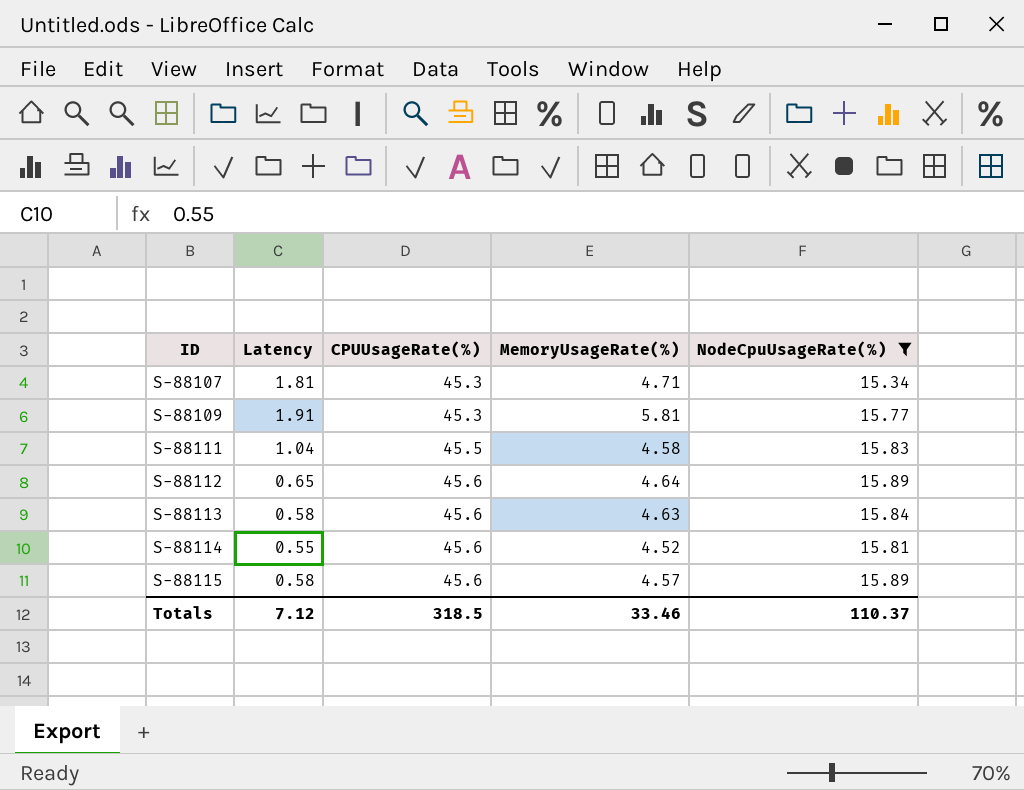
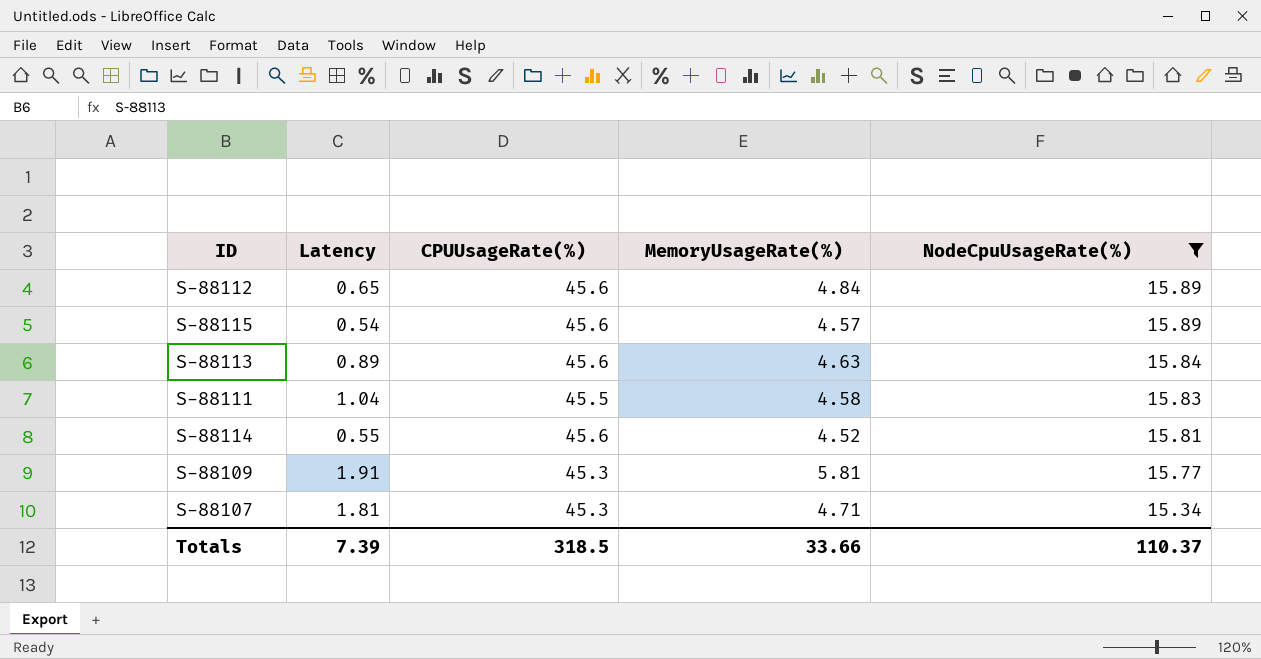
row order: ID ascending -> NodeCpuUsageRate(%) descending
S-88112 | MemoryUsageRate(%): 4.64 -> 4.84
S-88115 | Latency: 0.58 -> 0.54
S-88113 | Latency: 0.58 -> 0.89
Totals | Latency: 7.12 -> 7.39
Totals | MemoryUsageRate(%): 33.46 -> 33.66

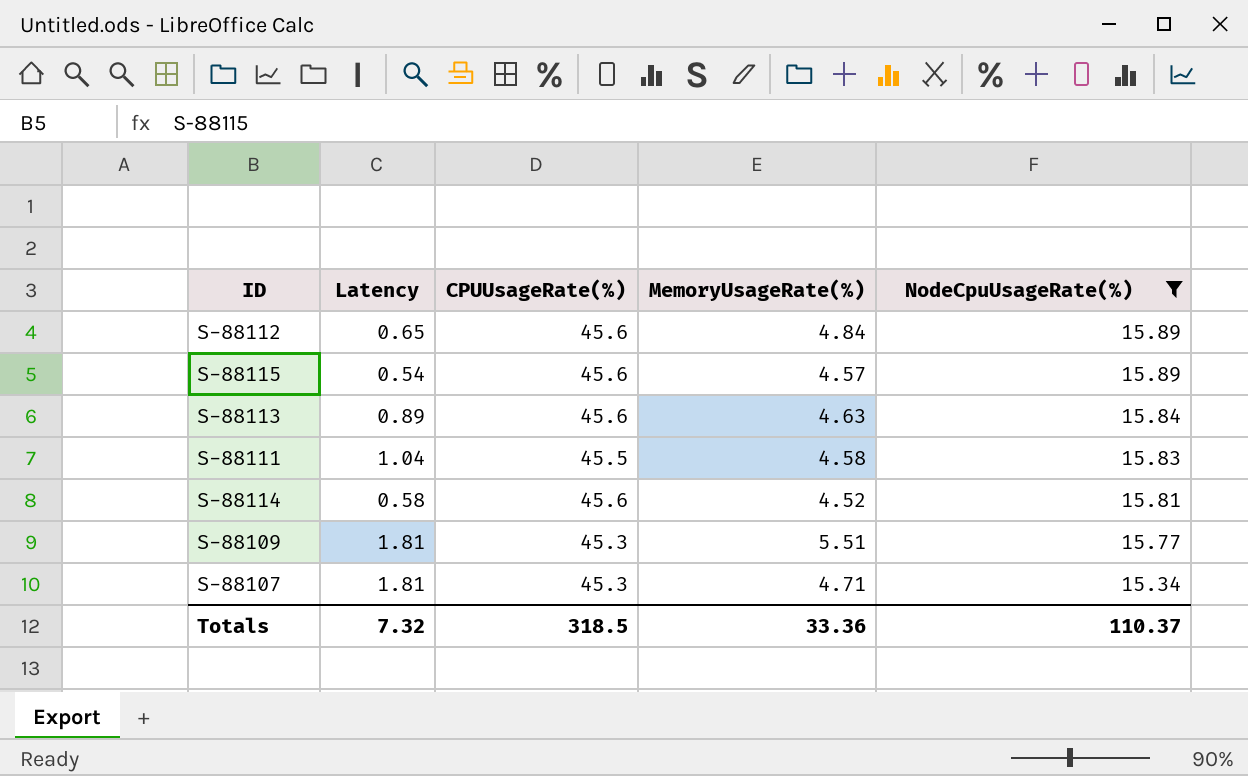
S-88114 | Latency: 0.55 -> 0.58
S-88109 | Latency: 1.91 -> 1.81
S-88109 | MemoryUsageRate(%): 5.81 -> 5.51
Totals | Latency: 7.39 -> 7.32
Totals | MemoryUsageRate(%): 33.66 -> 33.36

